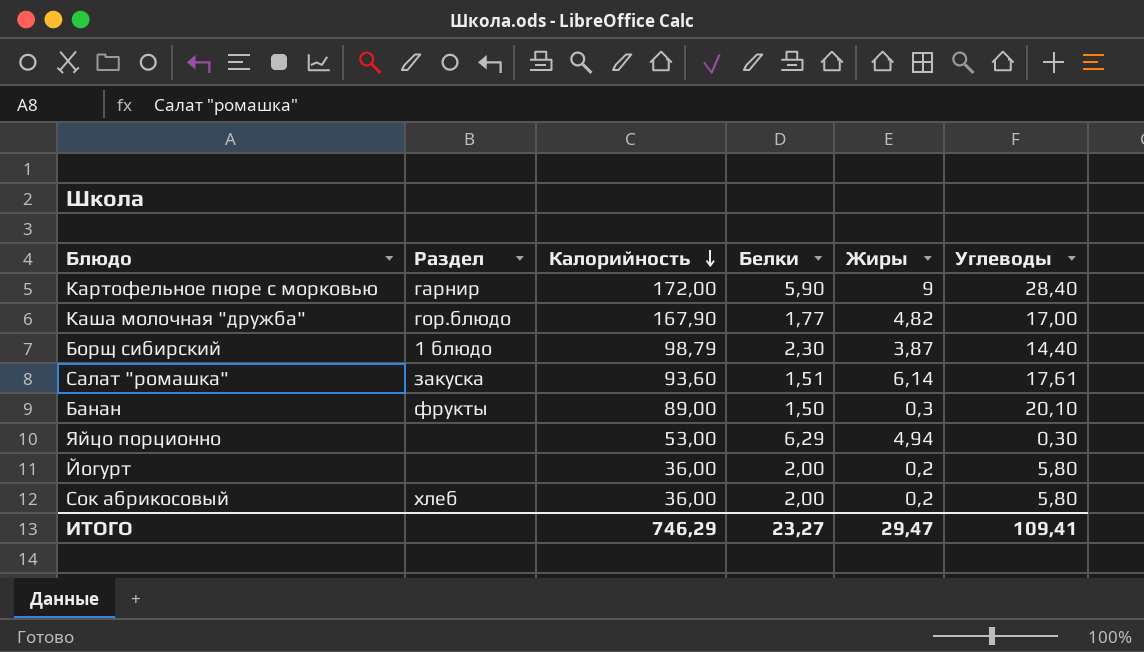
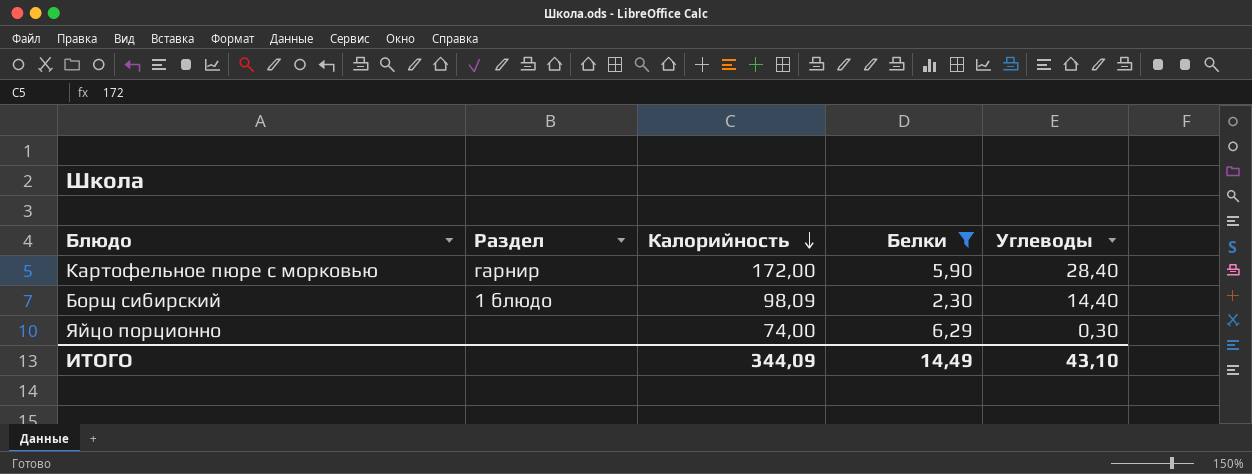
filter: none -> Белки >= 2,30
column Жиры | position: 5 -> none
Борщ сибирский | Калорийность: 98,79 -> 98,09
Яйцо порционно | Калорийность: 53,00 -> 74,00
ИТОГО | Калорийность: 746,29 -> 344,09
ИТОГО | Белки: 23,27 -> 14,49
ИТОГО | Углеводы: 109,41 -> 43,10

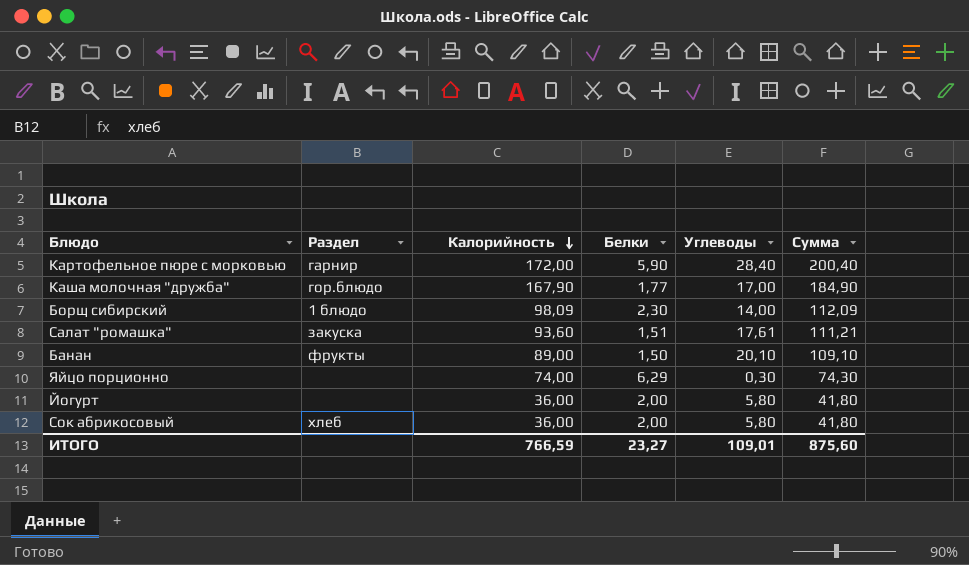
filter: Белки >= 2,30 -> none
column Сумма | formula: none -> [Калорийность] + [Углеводы]
Борщ сибирский | Углеводы: 14,40 -> 14,00
ИТОГО | Калорийность: 344,09 -> 766,59
ИТОГО | Белки: 14,49 -> 23,27
ИТОГО | Углеводы: 43,10 -> 109,01

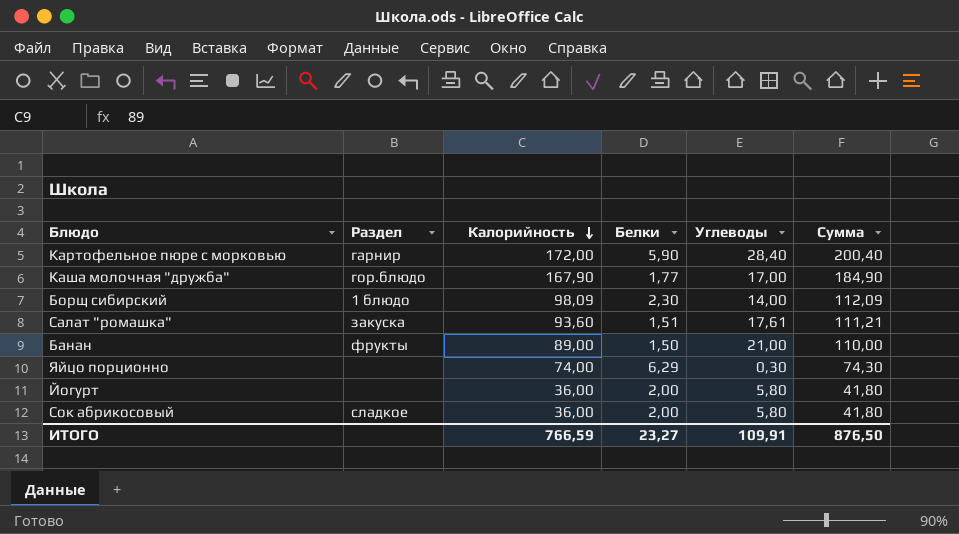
Банан | Углеводы: 20,10 -> 21,00
Банан | Сумма: 109,10 -> 110,00
Сок абрикосовый | Раздел: хлеб -> сладкое
ИТОГО | Углеводы: 109,01 -> 109,91
ИТОГО | Сумма: 875,60 -> 876,50

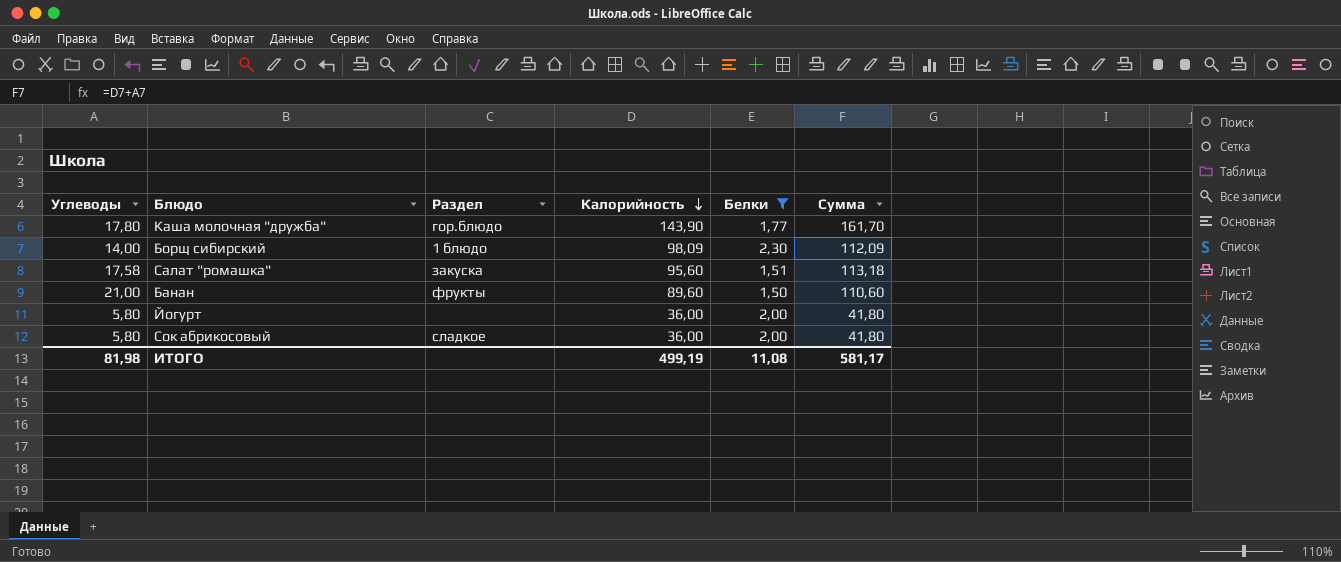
filter: none -> Белки <= 2,30
column Углеводы | position: 5 -> 1
Каша молочная "дружба" | Углеводы: 17,00 -> 17,80
Каша молочная "дружба" | Калорийность: 167,90 -> 143,90
Каша молочная "дружба" | Сумма: 184,90 -> 161,70
Салат "ромашка" | Углеводы: 17,61 -> 17,58
Салат "ромашка" | Калорийность: 93,60 -> 95,60
Салат "ромашка" | Сумма: 111,21 -> 113,18
Банан | Калорийность: 89,00 -> 89,60
Банан | Сумма: 110,00 -> 110,60
ИТОГО | Углеводы: 109,91 -> 81,98
ИТОГО | Калорийность: 766,59 -> 499,19
ИТОГО | Белки: 23,27 -> 11,08
ИТОГО | Сумма: 876,50 -> 581,17

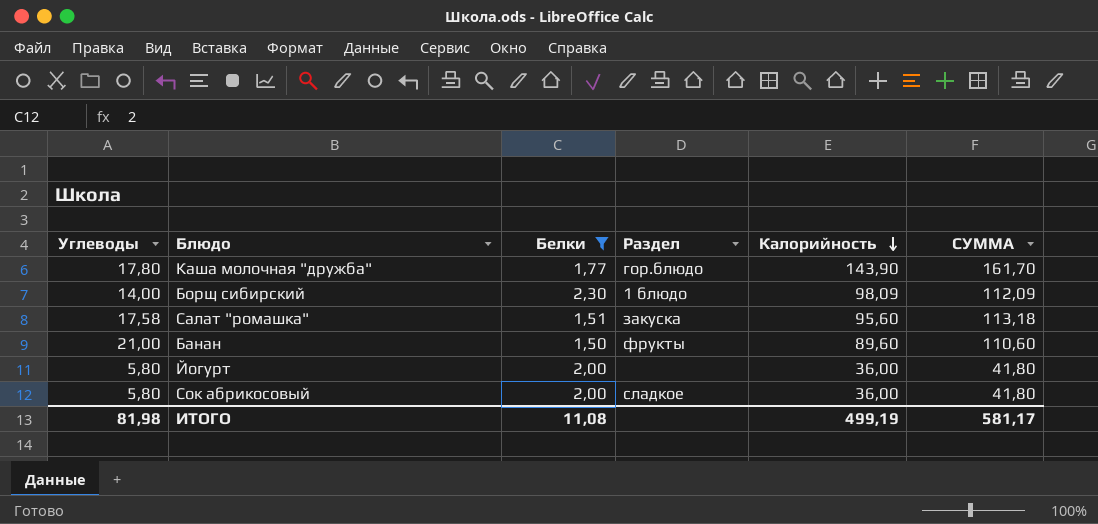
column Белки | position: 5 -> 3
column name: Сумма -> СУММА

